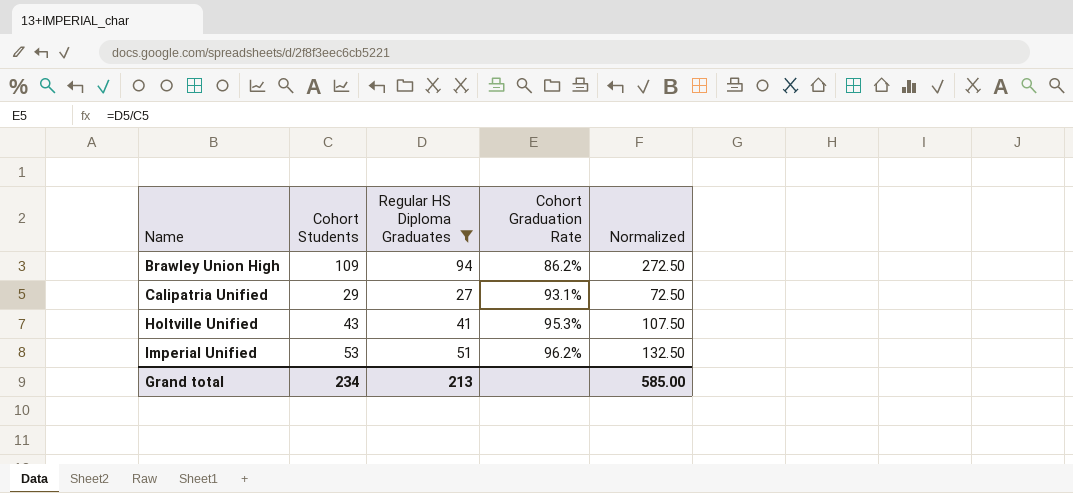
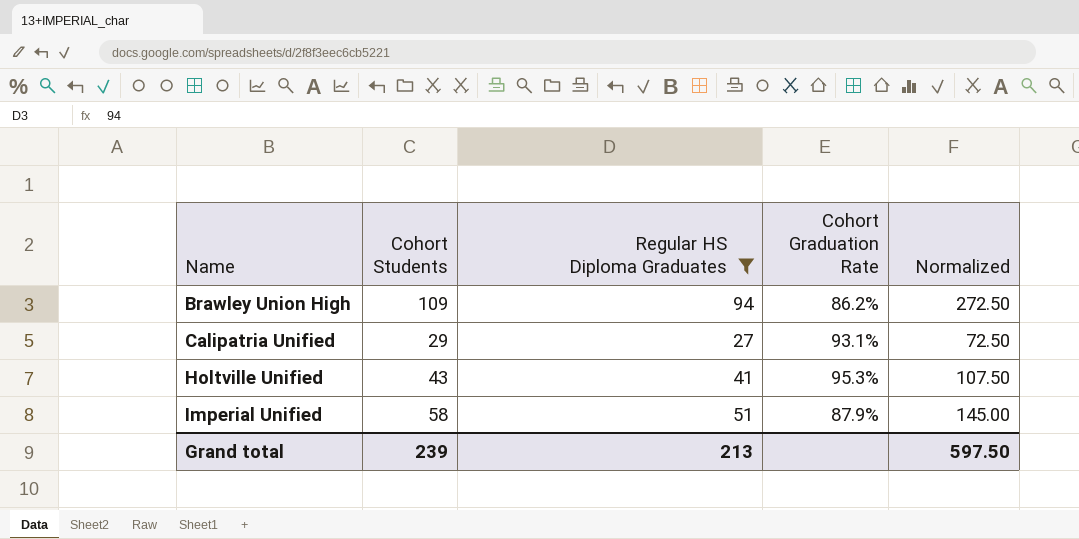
Imperial Unified | Cohort Students: 53 -> 58
Imperial Unified | Cohort Graduation Rate: 96.2% -> 87.9%
Imperial Unified | Normalized: 132.50 -> 145.00
Grand total | Cohort Students: 234 -> 239
Grand total | Normalized: 585.00 -> 597.50

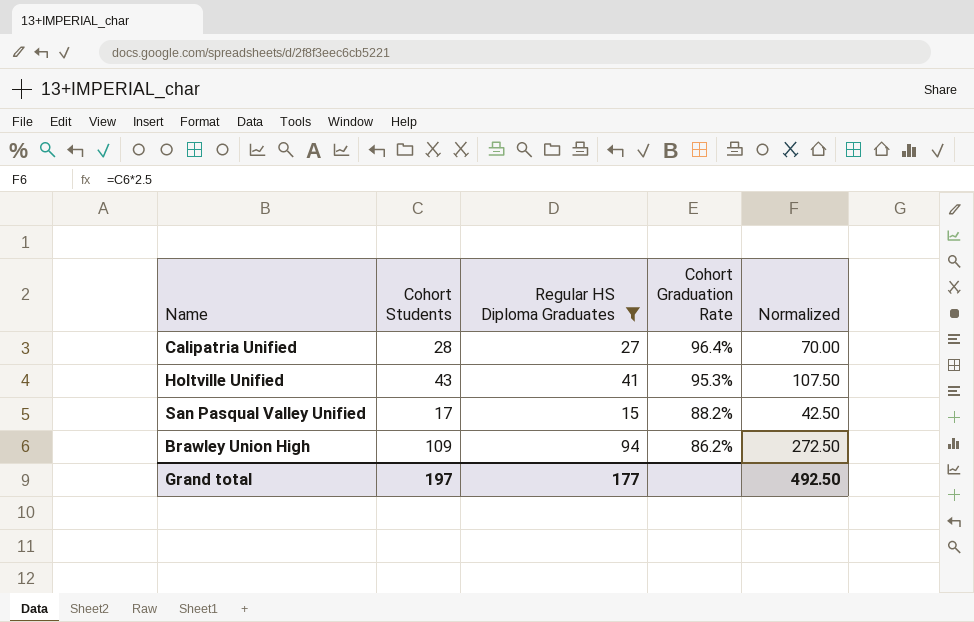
row order: Name ascending -> Cohort Graduation Rate descending
row Imperial Unified: 58 | 51 | 87.9% | 145.00 -> none
Calipatria Unified | Cohort Students: 29 -> 28
Calipatria Unified | Cohort Graduation Rate: 93.1% -> 96.4%
Calipatria Unified | Normalized: 72.50 -> 70.00
row San Pasqual Valley Unified: none -> 17 | 15 | 88.2% | 42.50
Grand total | Cohort Students: 239 -> 197
Grand total | Regular HS Diploma Graduates: 213 -> 177
Grand total | Normalized: 597.50 -> 492.50

